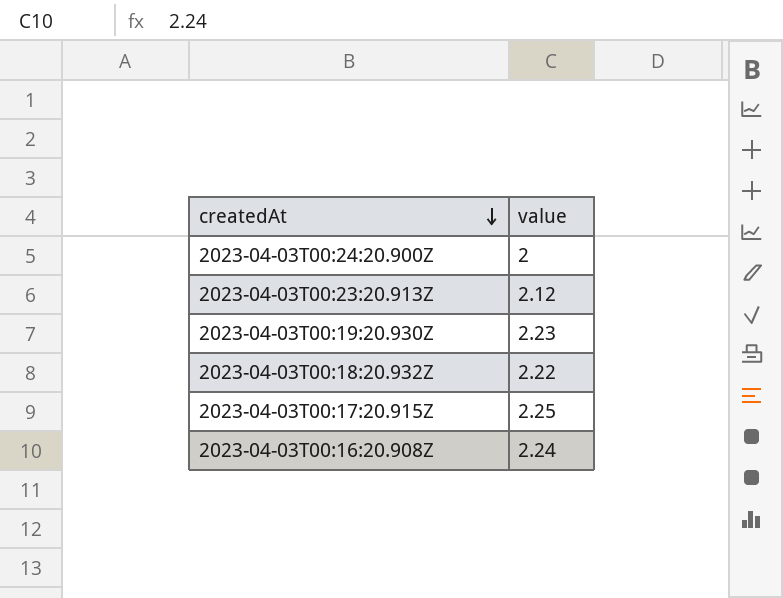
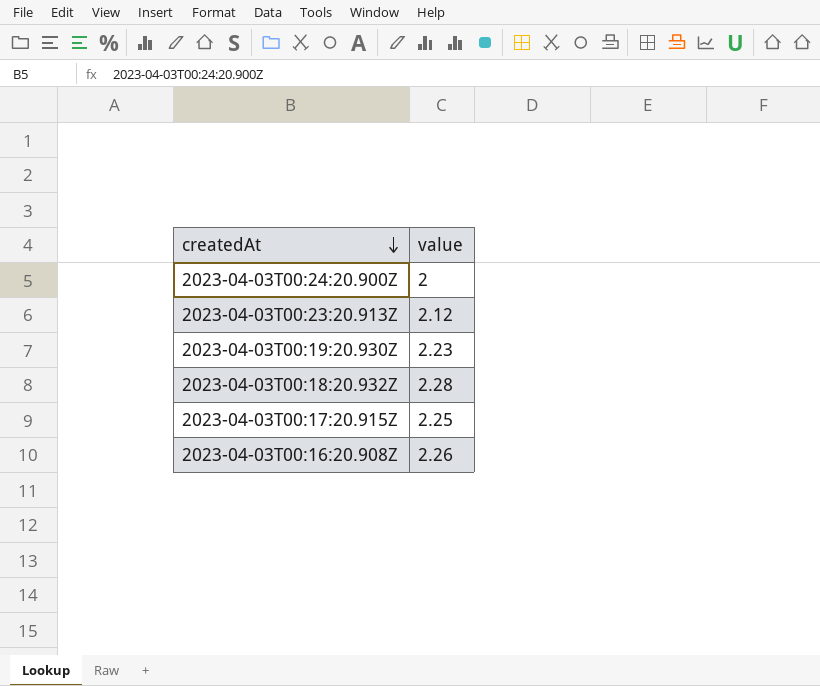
2023-04-03T00:18:20.932Z | value: 2.22 -> 2.28
2023-04-03T00:16:20.908Z | value: 2.24 -> 2.26

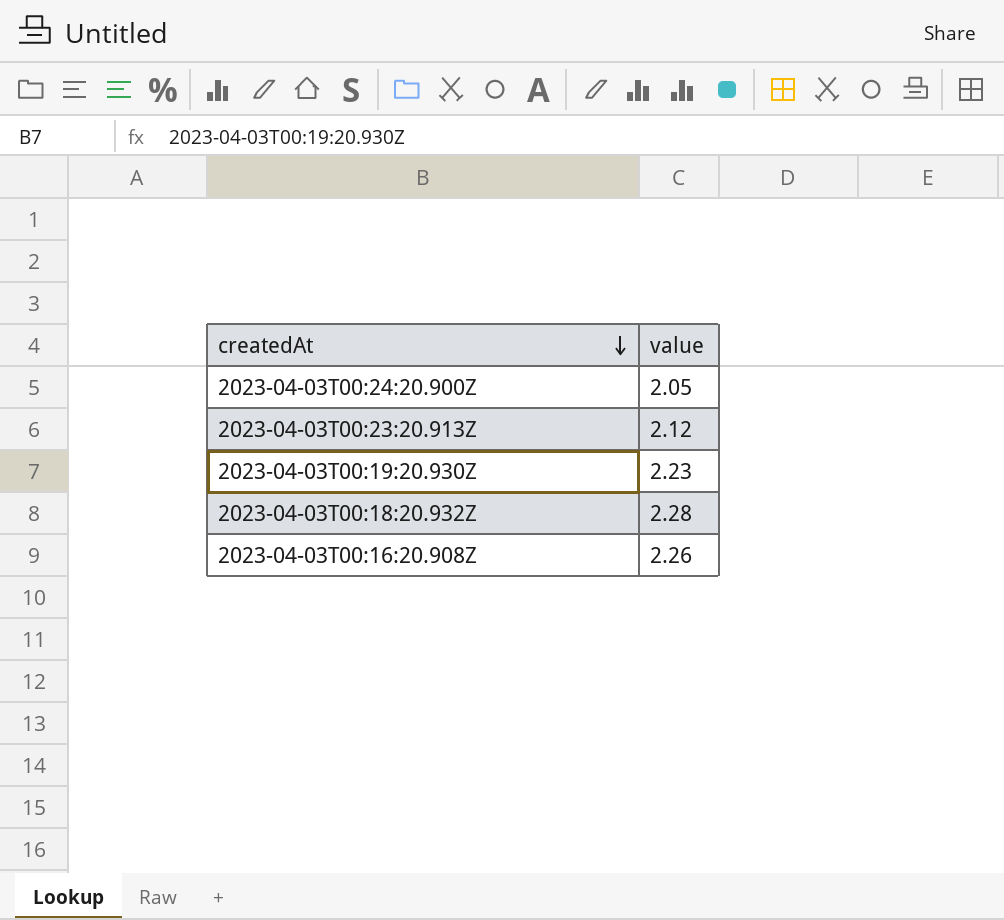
row 2023-04-03T00:17:20.915Z: 2.25 -> none
2023-04-03T00:24:20.900Z | value: 2 -> 2.05

